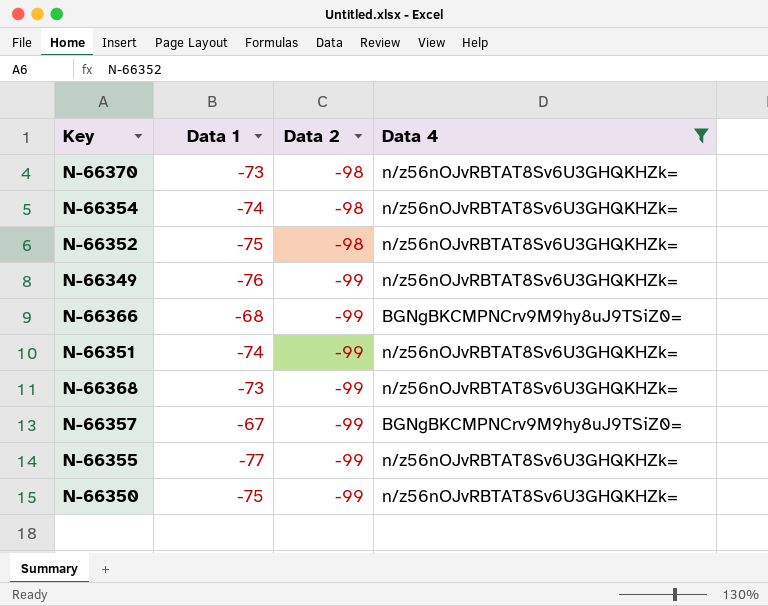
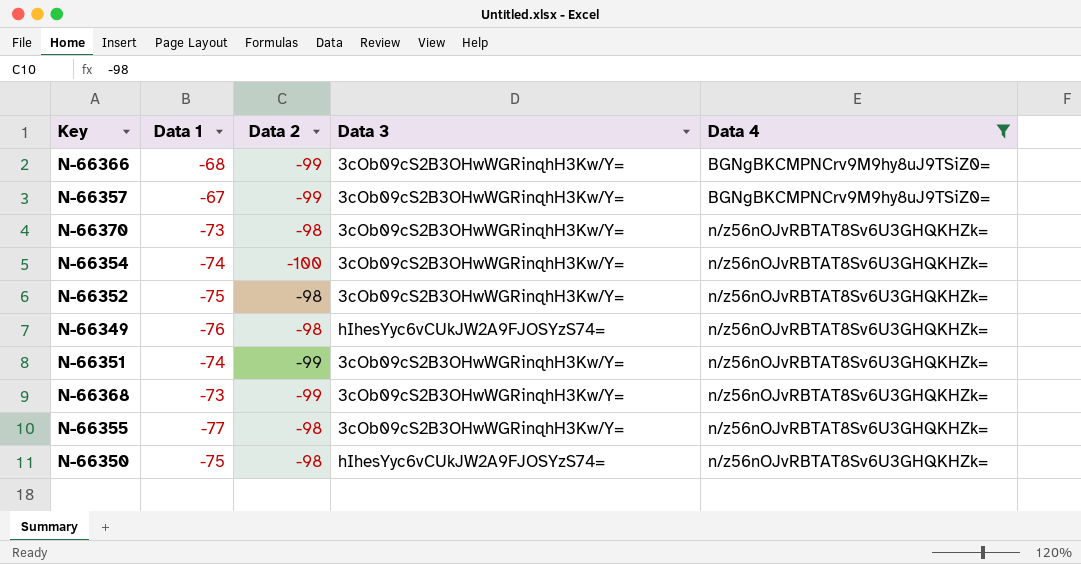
row order: Data 2 descending -> Data 4 ascending
column Data 3 | position: none -> 4
N-66354 | Data 2: -98 -> -100
N-66349 | Data 2: -99 -> -98
N-66355 | Data 2: -99 -> -98
N-66350 | Data 2: -99 -> -98

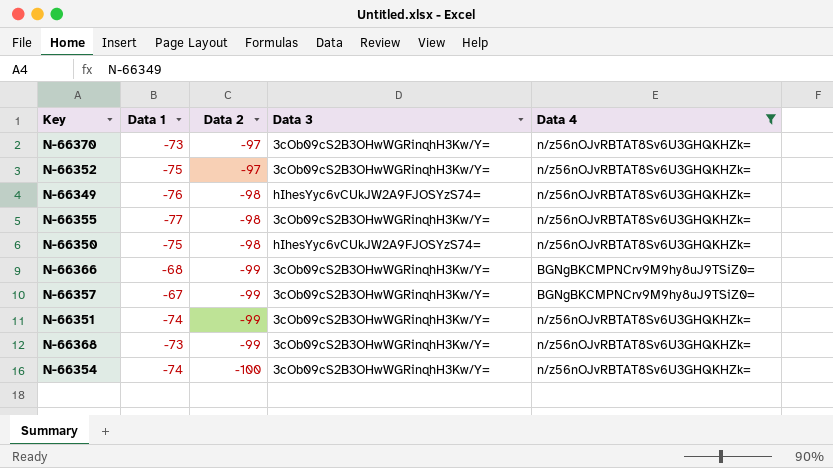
row order: Data 4 ascending -> Data 2 descending
N-66370 | Data 2: -98 -> -97
N-66352 | Data 2: -98 -> -97

